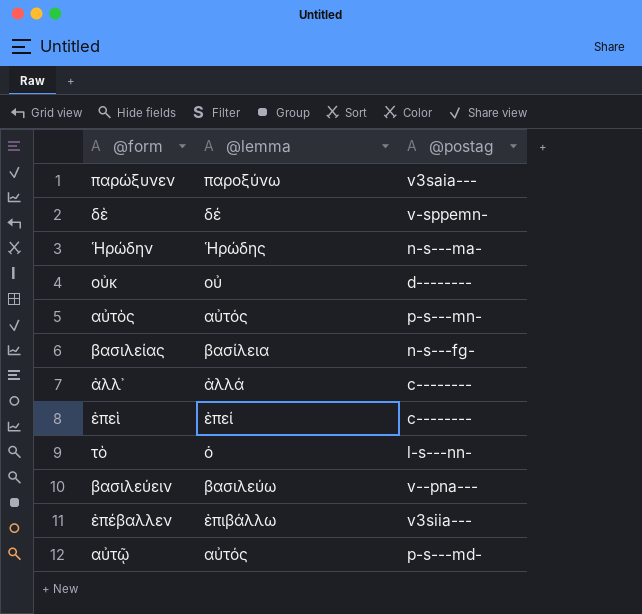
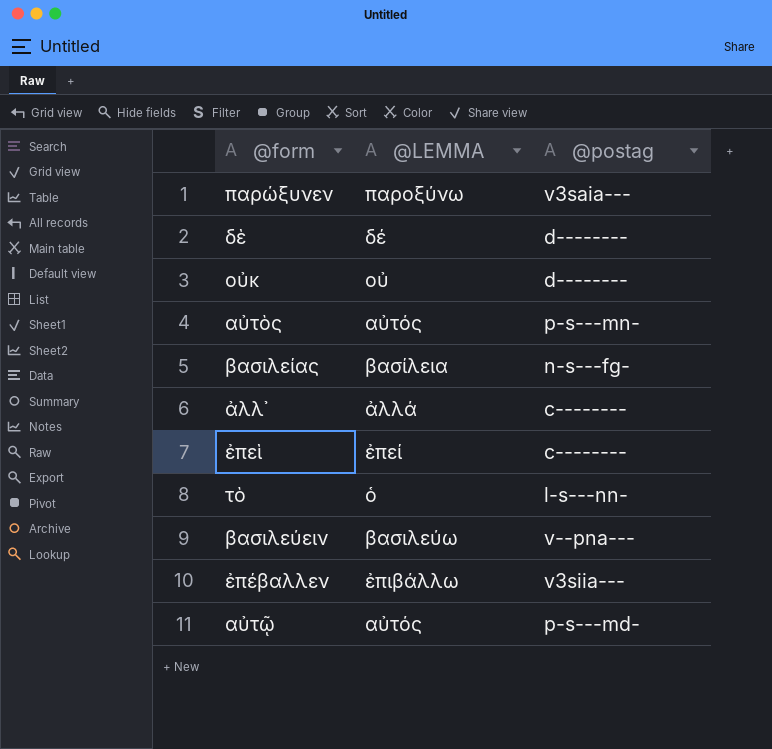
column name: @lemma -> @LEMMA
row Ἡρώδην: Ἡρώδης | n-s---ma- -> none
δὲ | @postag: v-sppemn- -> d--------

